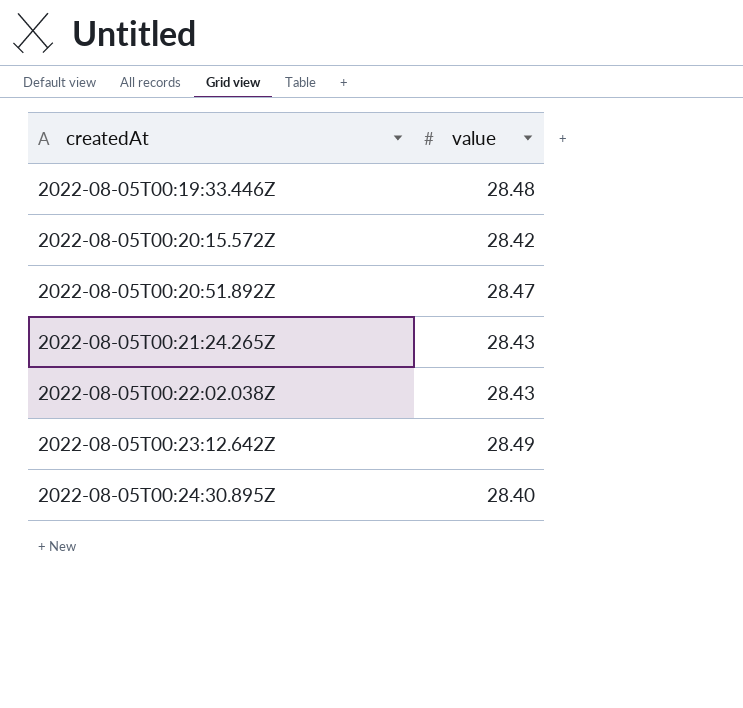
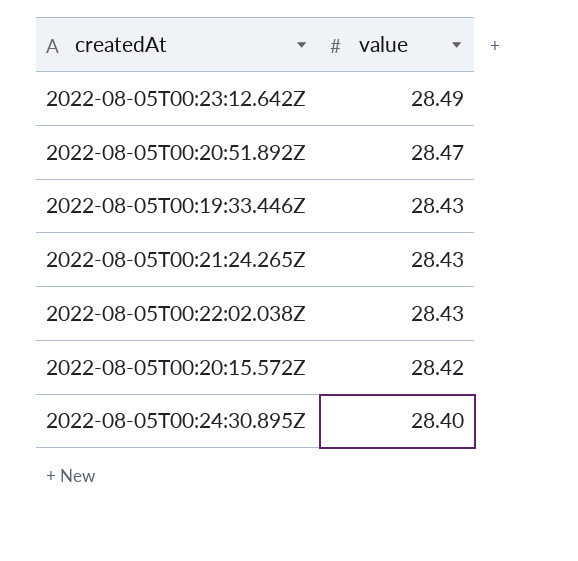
row order: createdAt ascending -> value descending
2022-08-05T00:19:33.446Z | value: 28.48 -> 28.43

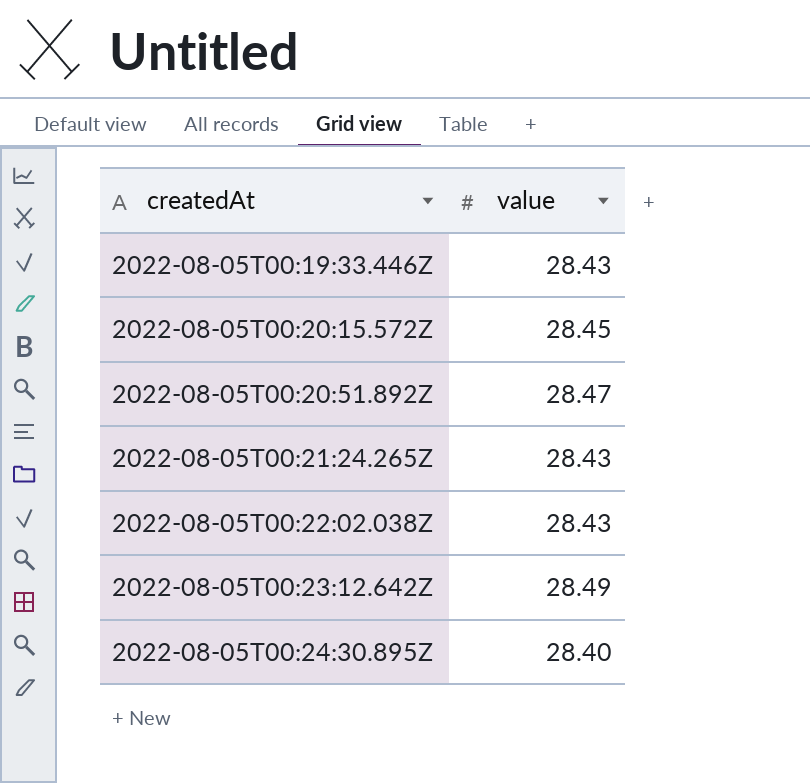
row order: value descending -> createdAt ascending
2022-08-05T00:20:15.572Z | value: 28.42 -> 28.45

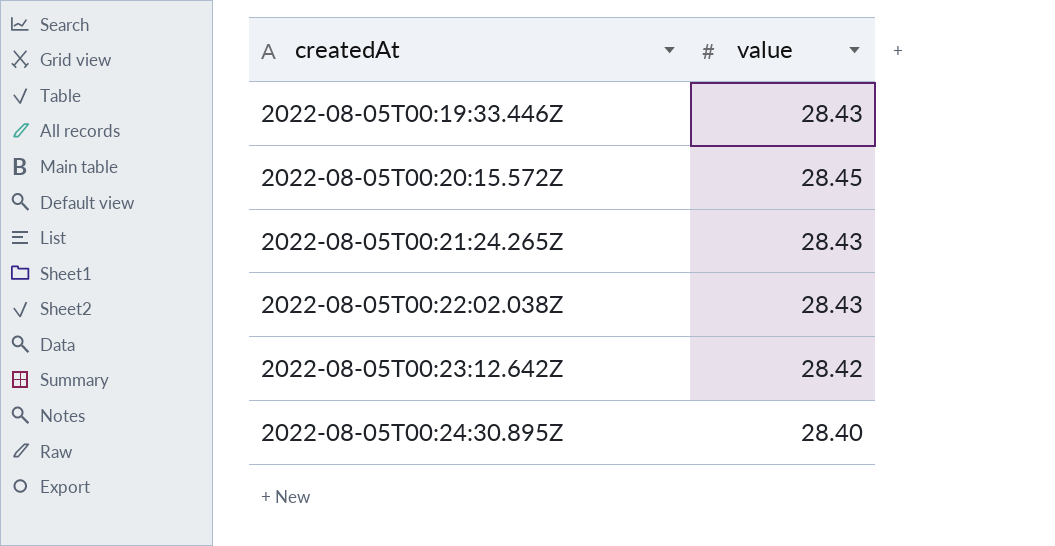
row 2022-08-05T00:20:51.892Z: 28.47 -> none
2022-08-05T00:23:12.642Z | value: 28.49 -> 28.42

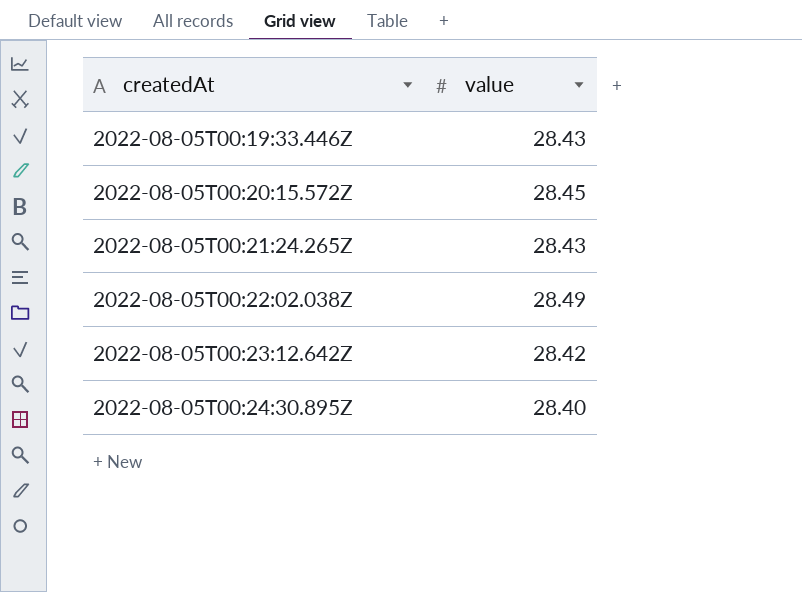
2022-08-05T00:22:02.038Z | value: 28.43 -> 28.49

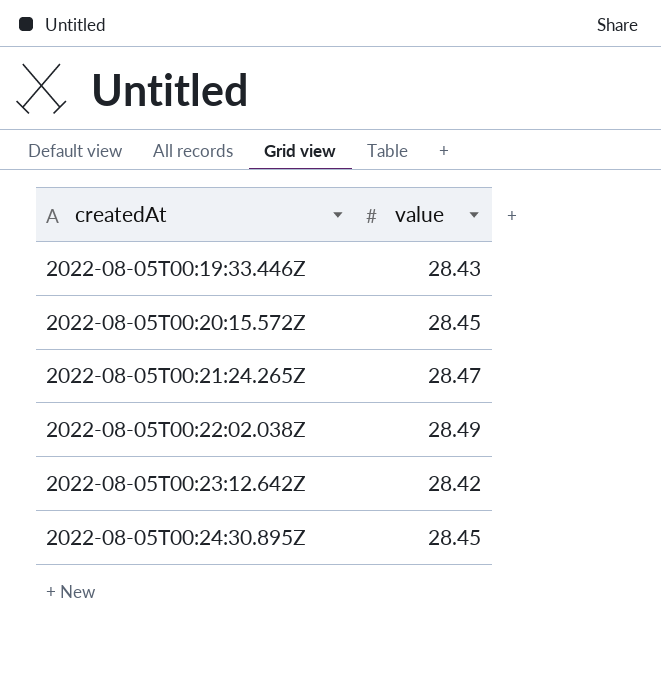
2022-08-05T00:21:24.265Z | value: 28.43 -> 28.47
2022-08-05T00:24:30.895Z | value: 28.40 -> 28.45

